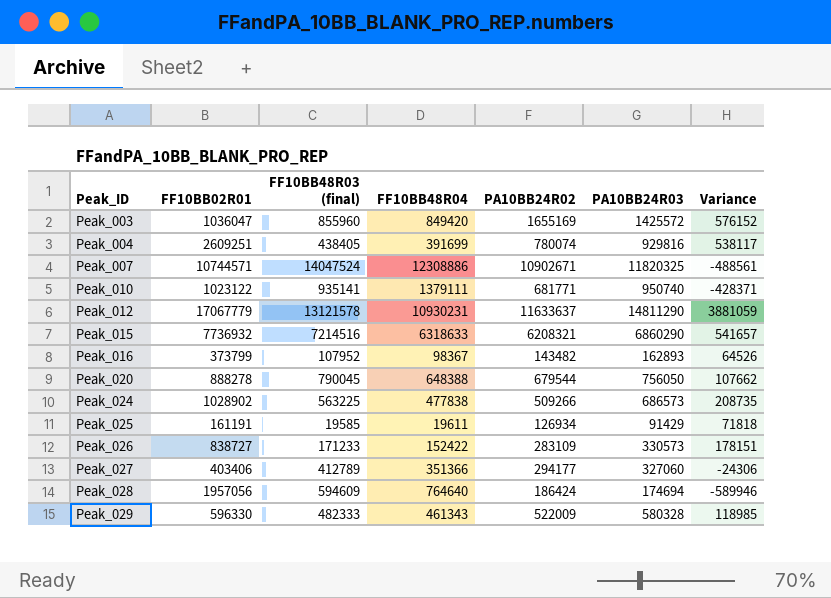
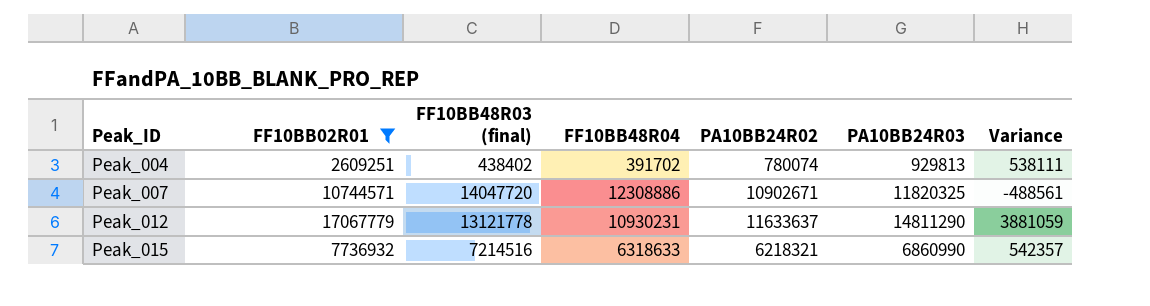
filter: none -> FF10BB02R01 >= 2609251
Peak_004 | FF10BB48R03 (final): 438405 -> 438402
Peak_004 | FF10BB48R04: 391699 -> 391702
Peak_004 | PA10BB24R03: 929816 -> 929813
Peak_004 | Variance: 538117 -> 538111
Peak_007 | FF10BB48R03 (final): 14047524 -> 14047720
Peak_012 | FF10BB48R03 (final): 13121578 -> 13121778
Peak_015 | PA10BB24R02: 6208321 -> 6218321
Peak_015 | PA10BB24R03: 6860290 -> 6860990
Peak_015 | Variance: 541657 -> 542357

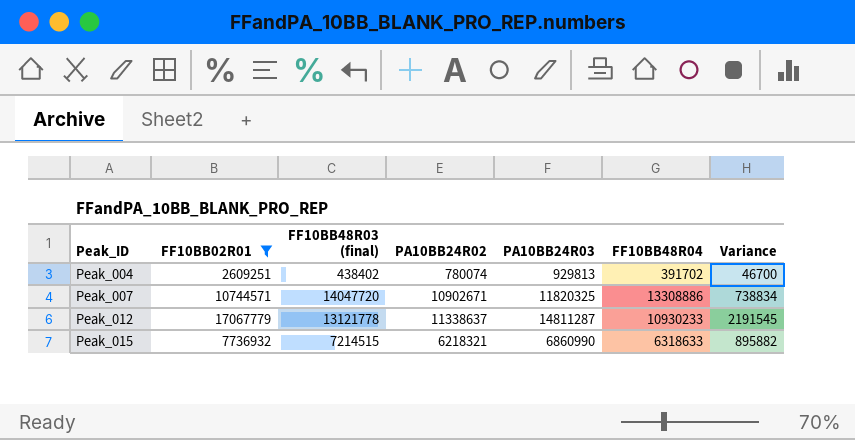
column FF10BB48R04 | position: 4 -> 6
column Variance | formula: [PA10BB24R03] - [FF10BB48R04] -> [FF10BB48R03 (final)] - [FF10BB48R04]
Peak_007 | FF10BB48R04: 12308886 -> 13308886
Peak_012 | PA10BB24R02: 11633637 -> 11338637
Peak_012 | PA10BB24R03: 14811290 -> 14811287
Peak_012 | FF10BB48R04: 10930231 -> 10930233
Peak_015 | FF10BB48R03 (final): 7214516 -> 7214515

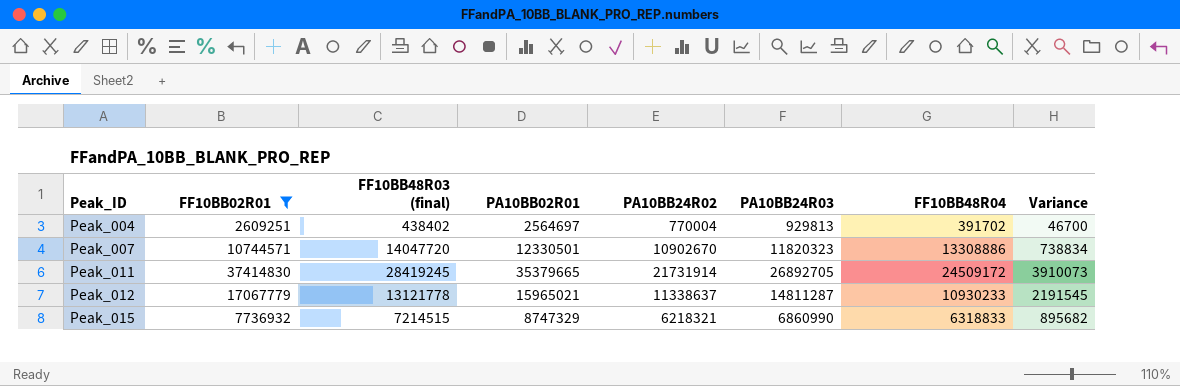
column PA10BB02R01 | position: none -> 4
Peak_004 | PA10BB24R02: 780074 -> 770004
Peak_007 | PA10BB24R02: 10902671 -> 10902670
Peak_007 | PA10BB24R03: 11820325 -> 11820323
row Peak_011: none -> 37414830 | 28419245 | 35379665 | 21731914 | 26892705 | 24509172 | 3910073
Peak_015 | FF10BB48R04: 6318633 -> 6318833
Peak_015 | Variance: 895882 -> 895682

